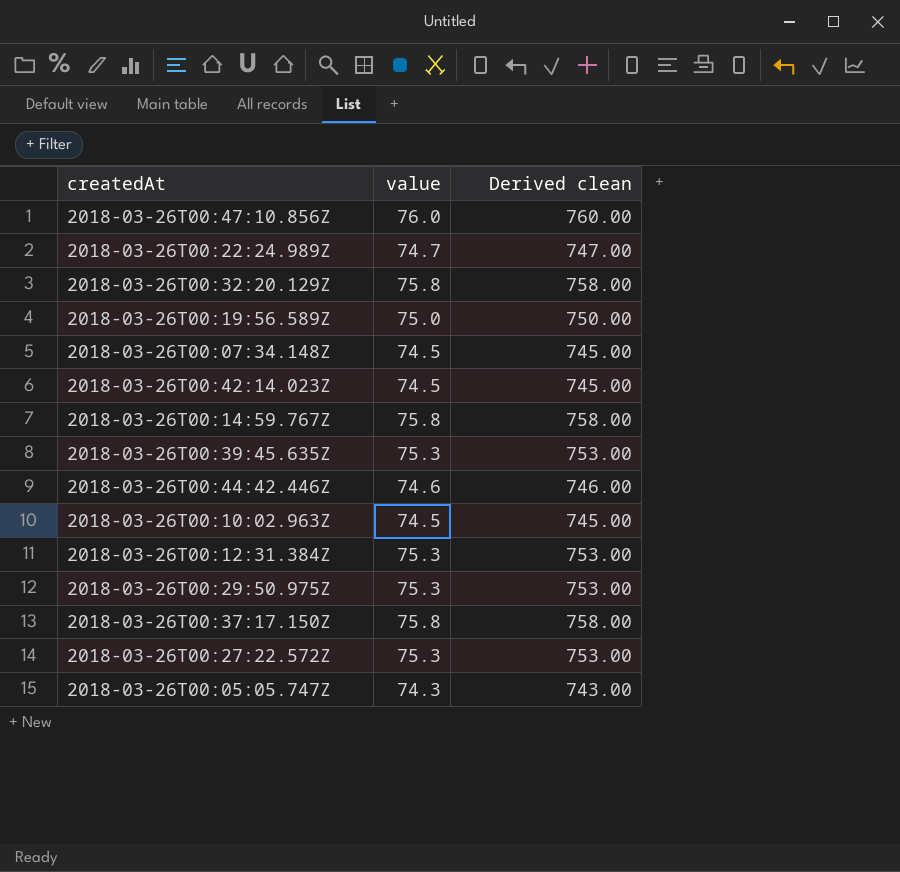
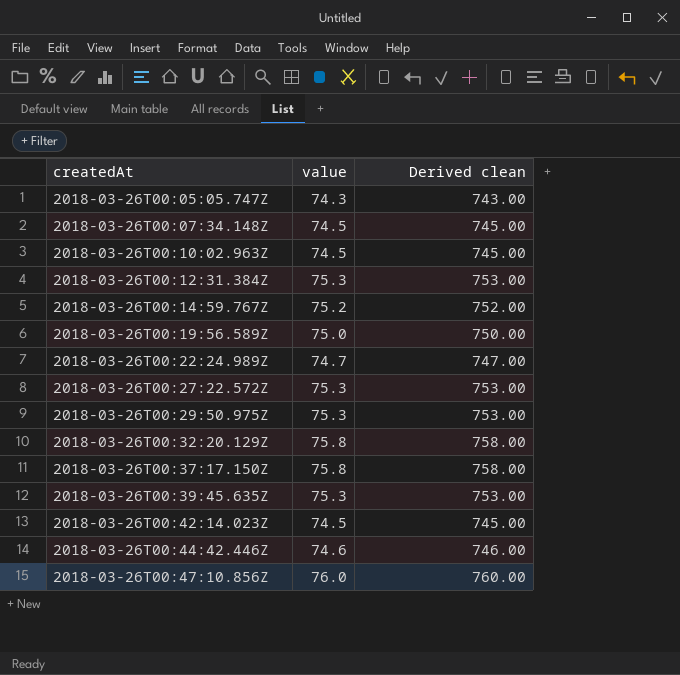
row order: none -> createdAt ascending
2018-03-26T00:14:59.767Z | value: 75.8 -> 75.2
2018-03-26T00:14:59.767Z | Derived clean: 758.00 -> 752.00

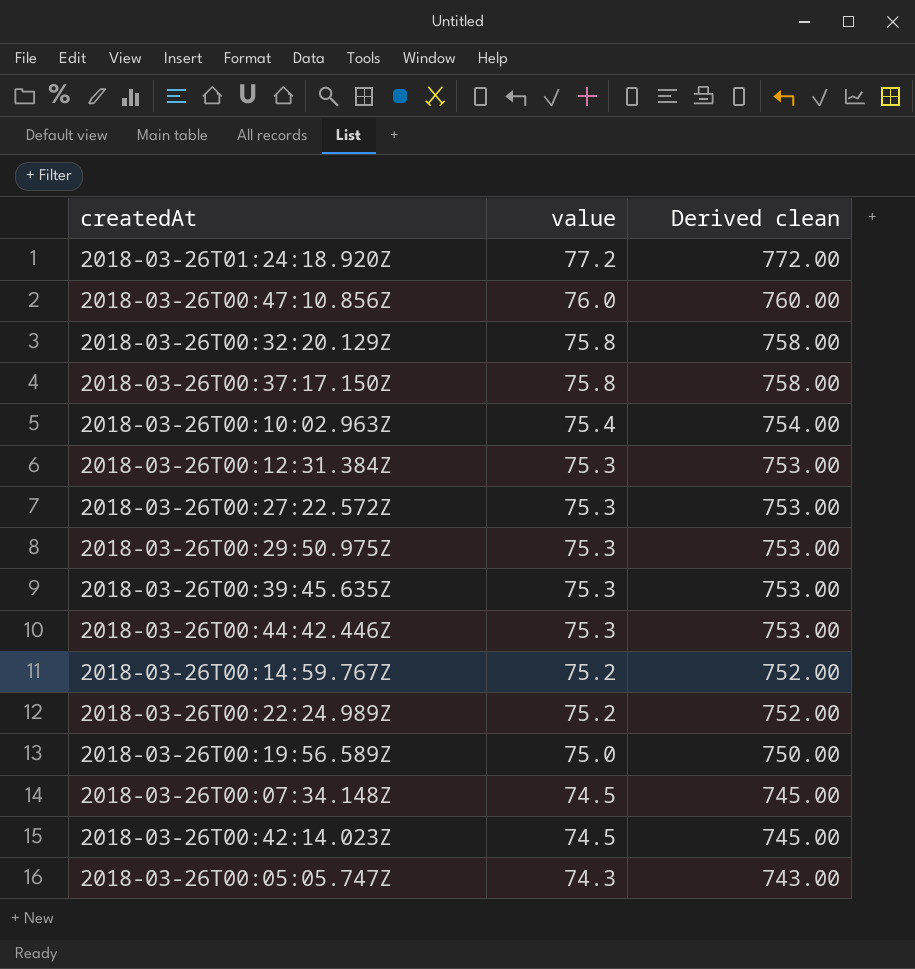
row order: createdAt ascending -> value descending
row 2018-03-26T01:24:18.920Z: none -> 77.2 | 772.00
2018-03-26T00:10:02.963Z | value: 74.5 -> 75.4
2018-03-26T00:10:02.963Z | Derived clean: 745.00 -> 754.00
2018-03-26T00:44:42.446Z | value: 74.6 -> 75.3
2018-03-26T00:44:42.446Z | Derived clean: 746.00 -> 753.00
2018-03-26T00:22:24.989Z | value: 74.7 -> 75.2
2018-03-26T00:22:24.989Z | Derived clean: 747.00 -> 752.00

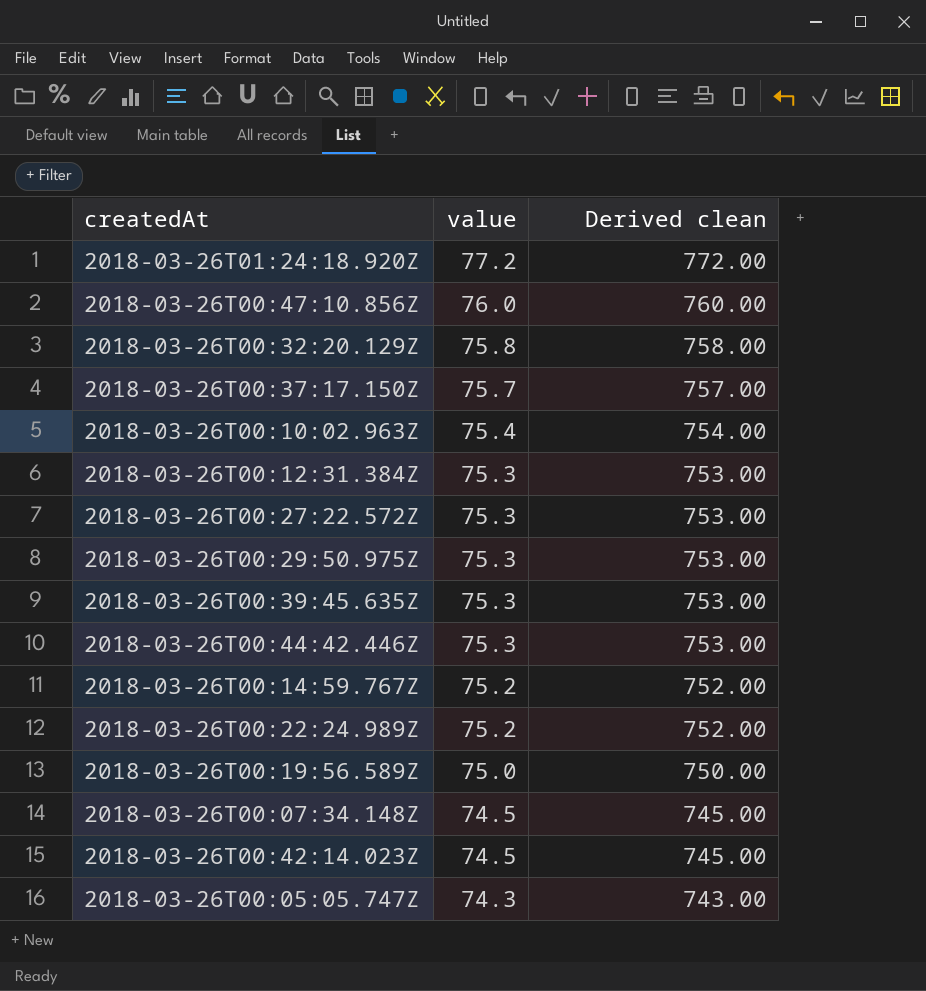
2018-03-26T00:37:17.150Z | value: 75.8 -> 75.7
2018-03-26T00:37:17.150Z | Derived clean: 758.00 -> 757.00

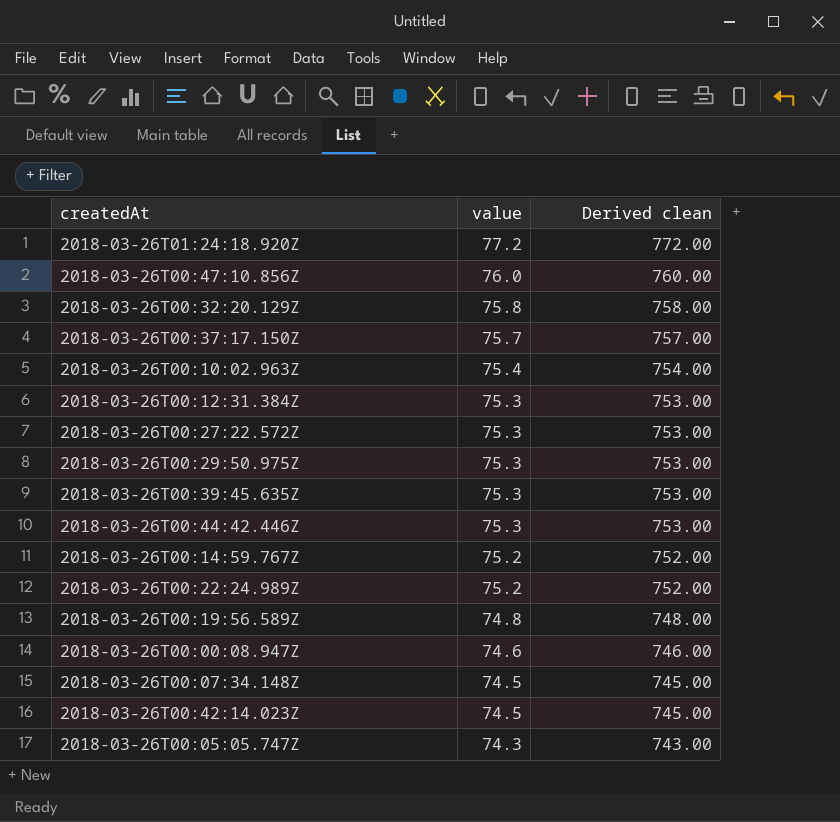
2018-03-26T00:19:56.589Z | value: 75.0 -> 74.8
2018-03-26T00:19:56.589Z | Derived clean: 750.00 -> 748.00
row 2018-03-26T00:00:08.947Z: none -> 74.6 | 746.00

